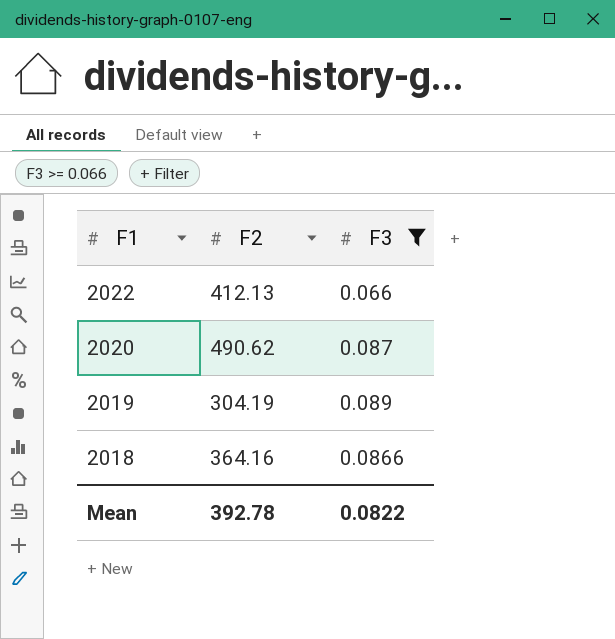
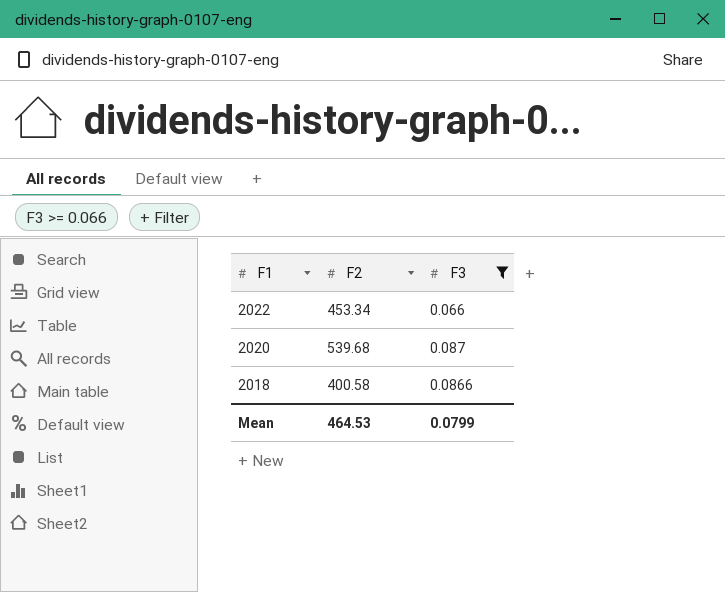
row 2019: 304.19 | 0.089 -> none
2022 | F2: 412.13 -> 453.34
2020 | F2: 490.62 -> 539.68
2018 | F2: 364.16 -> 400.58
Mean | F2: 392.78 -> 464.53
Mean | F3: 0.0822 -> 0.0799

